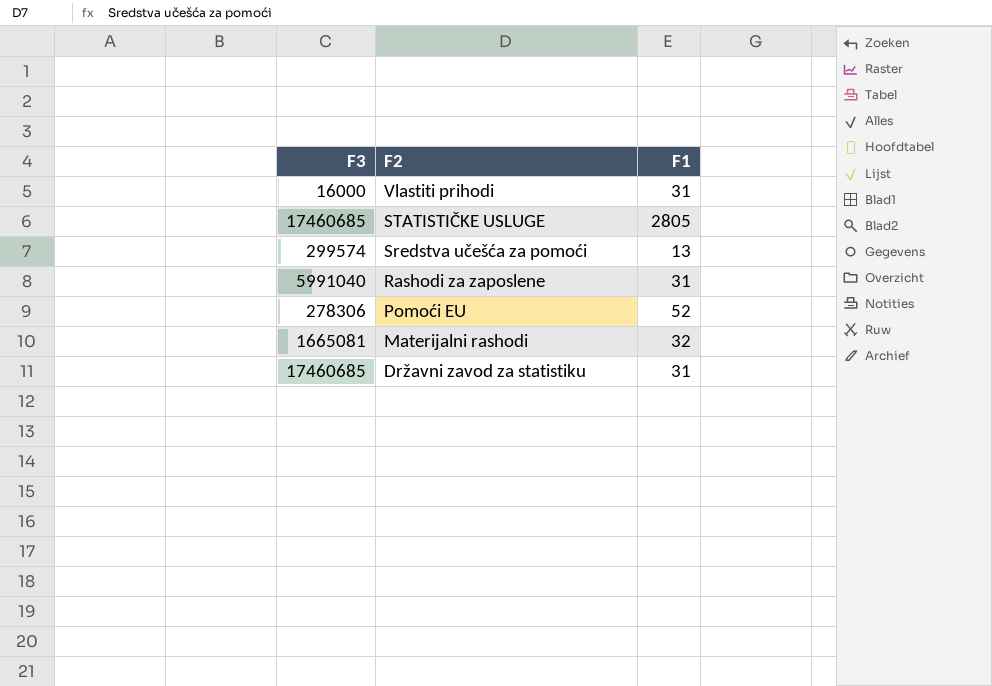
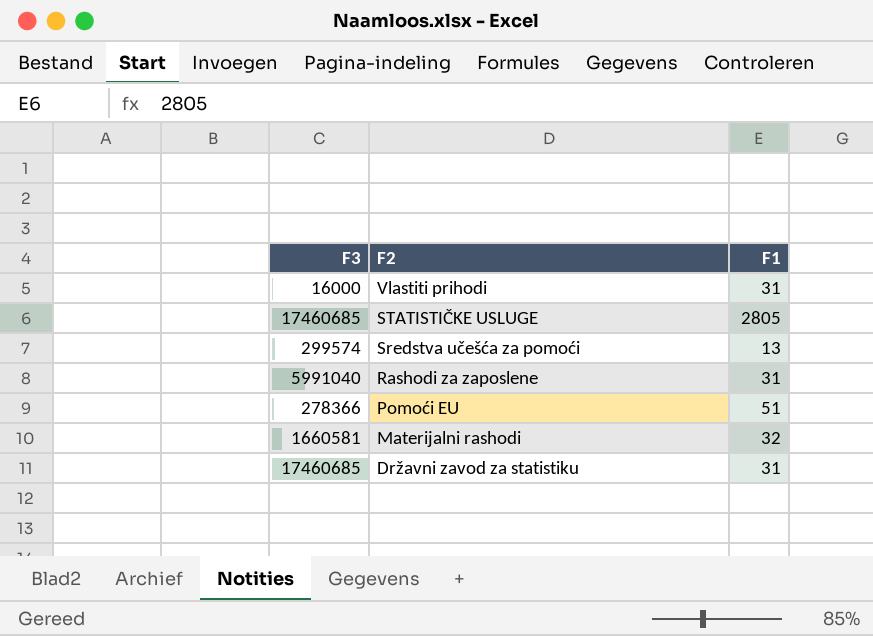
Pomoći EU | F3: 278306 -> 278366
Pomoći EU | F1: 52 -> 51
Materijalni rashodi | F3: 1665081 -> 1660581

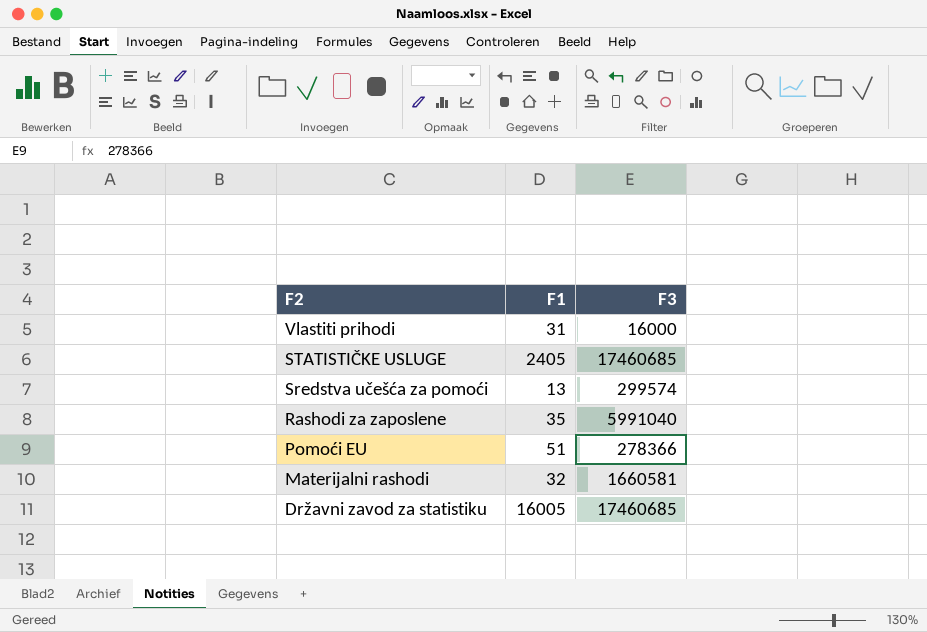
column F3 | position: 1 -> 3
STATISTIČKE USLUGE | F1: 2805 -> 2405
Rashodi za zaposlene | F1: 31 -> 35
Državni zavod za statistiku | F1: 31 -> 16005

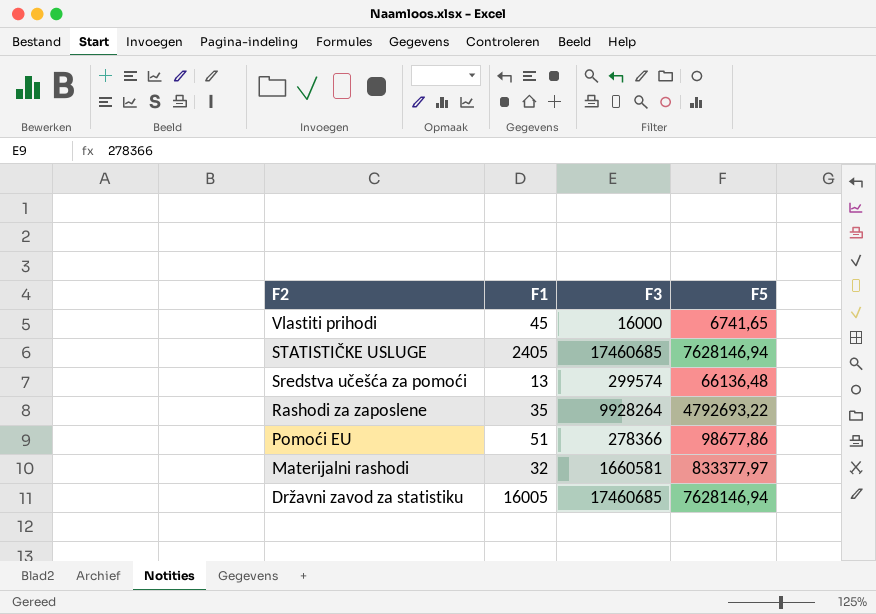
column F5 | position: none -> 4
Vlastiti prihodi | F1: 31 -> 45
Rashodi za zaposlene | F3: 5991040 -> 9928264

